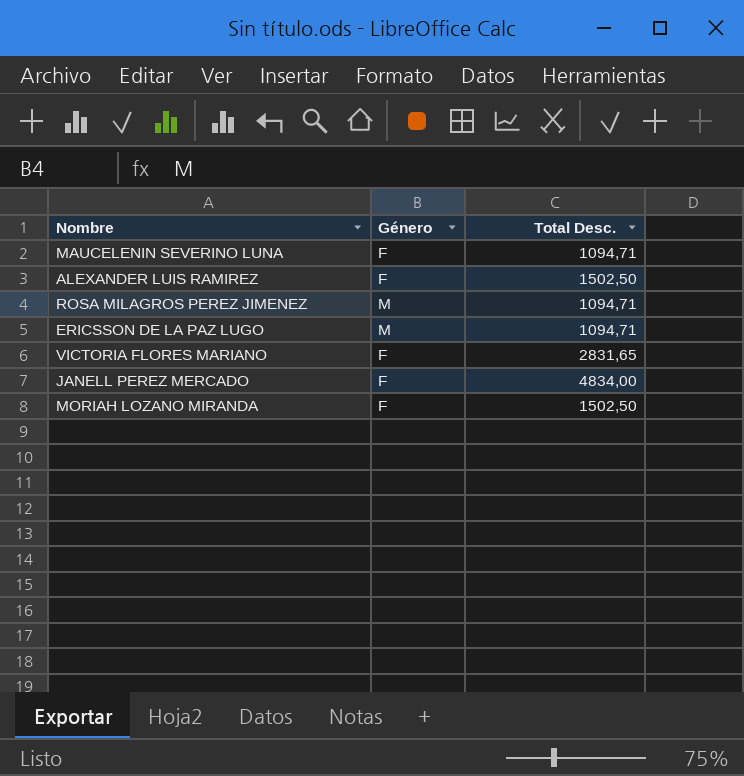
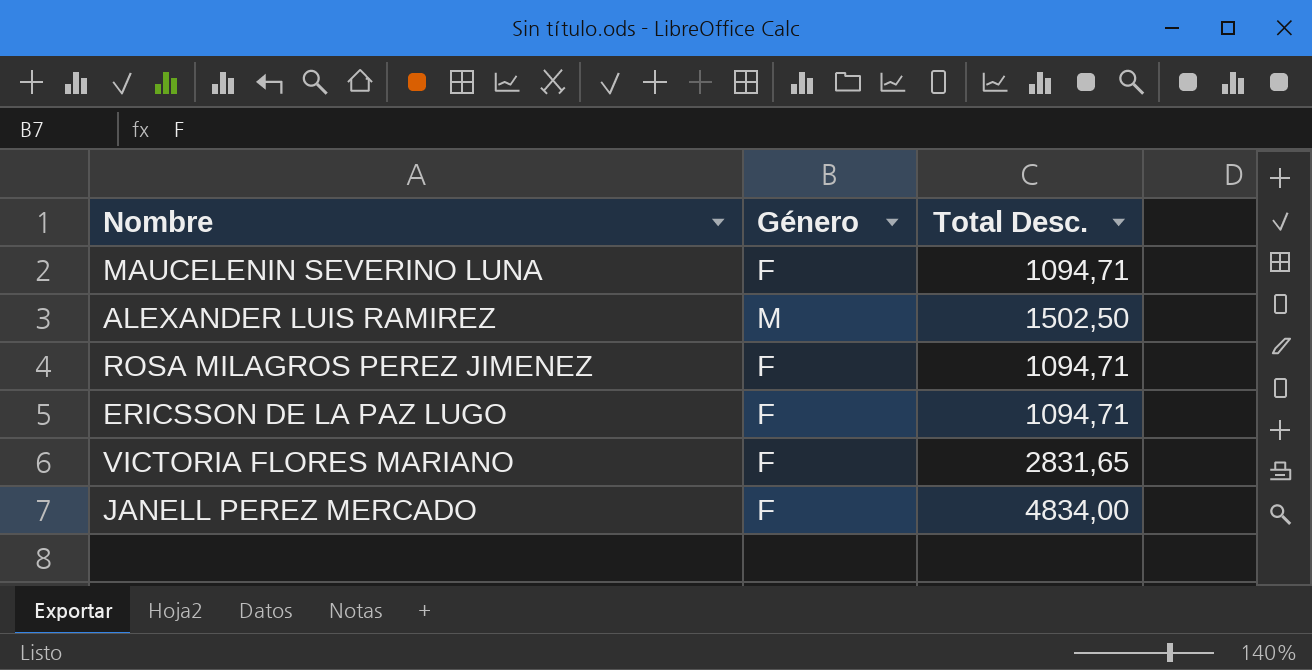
row MORIAH LOZANO MIRANDA: F | 1502,50 -> none
ALEXANDER LUIS RAMIREZ | Género: F -> M
ROSA MILAGROS PEREZ JIMENEZ | Género: M -> F
ERICSSON DE LA PAZ LUGO | Género: M -> F

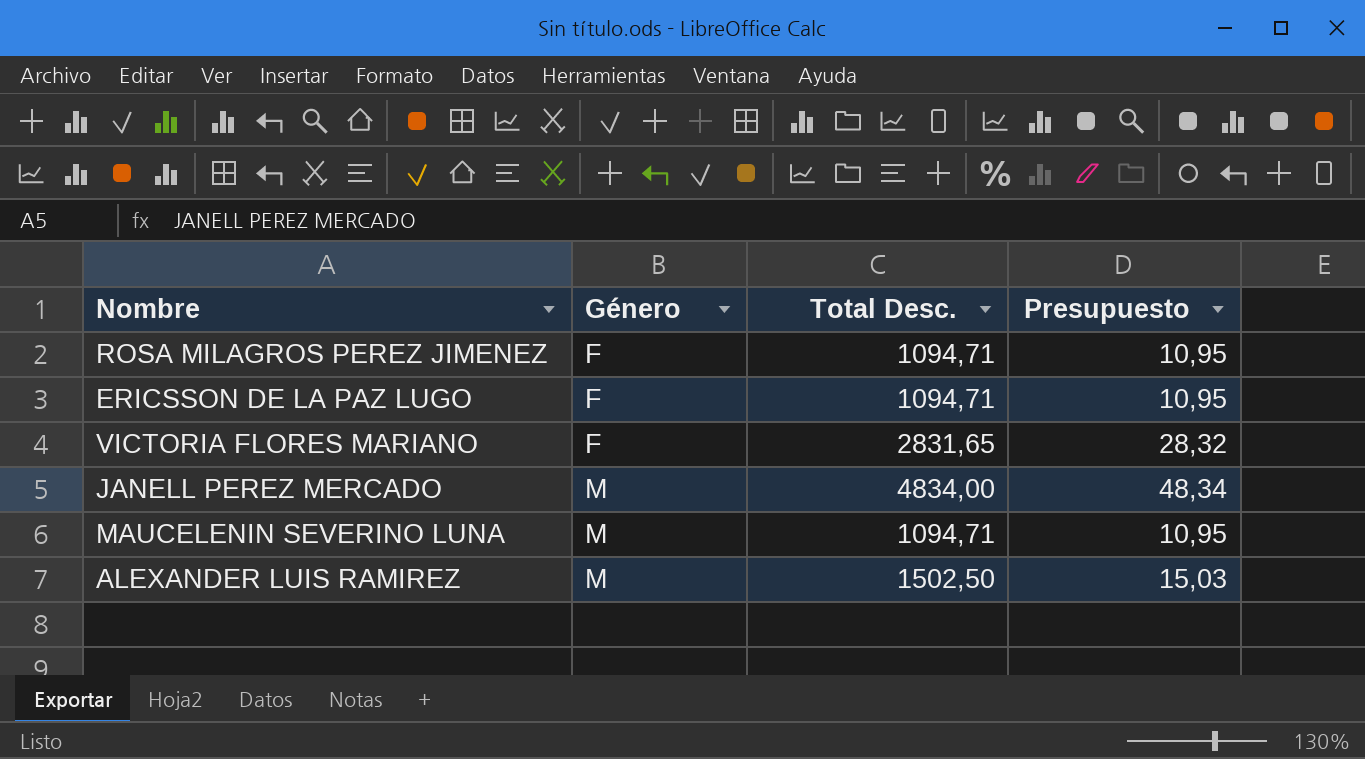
row order: none -> Género ascending
column Presupuesto | formula: none -> [Total Desc.] * 0,01
JANELL PEREZ MERCADO | Género: F -> M
MAUCELENIN SEVERINO LUNA | Género: F -> M

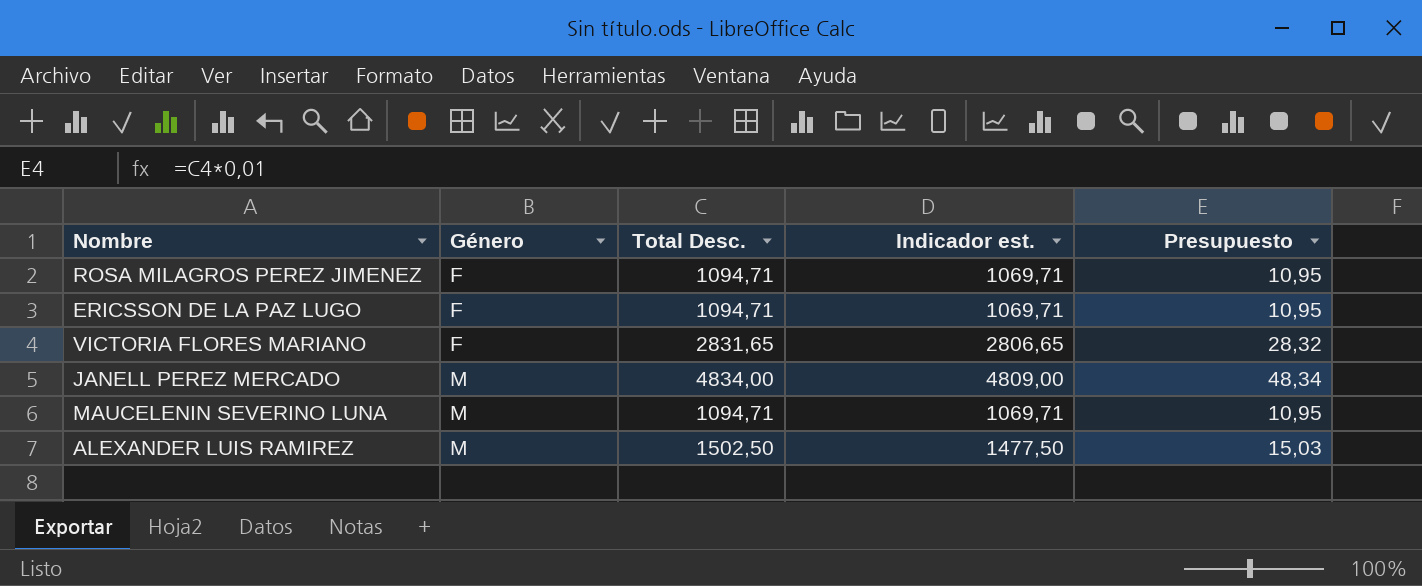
column Indicador est. | formula: none -> [Total Desc.] - 25

